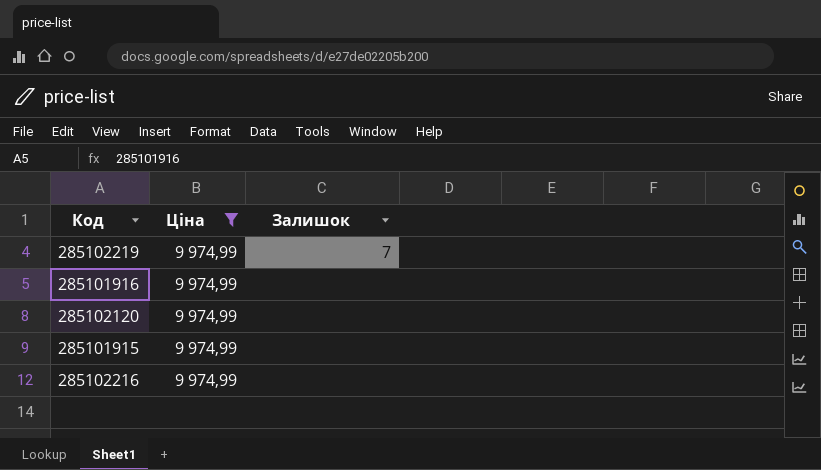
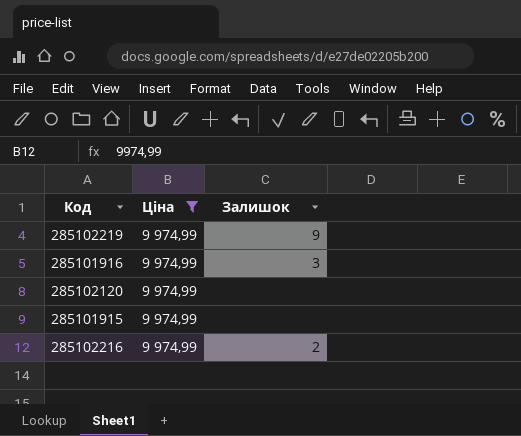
285102219 | Залишок: 7 -> 9
285101916 | Залишок: none -> 3
285102216 | Залишок: none -> 2

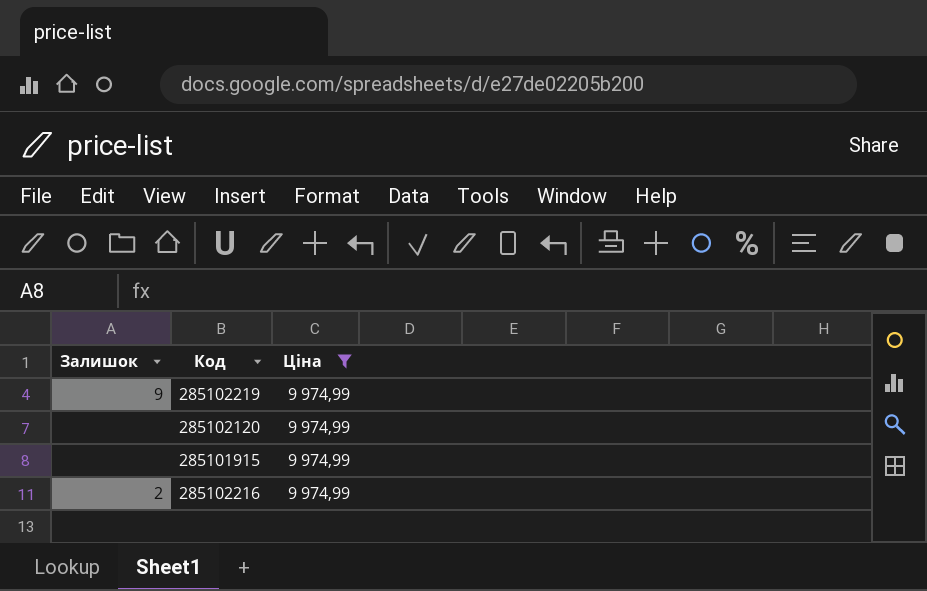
column Залишок | position: 3 -> 1
row 285101916: 9 974,99 | 3 -> none

